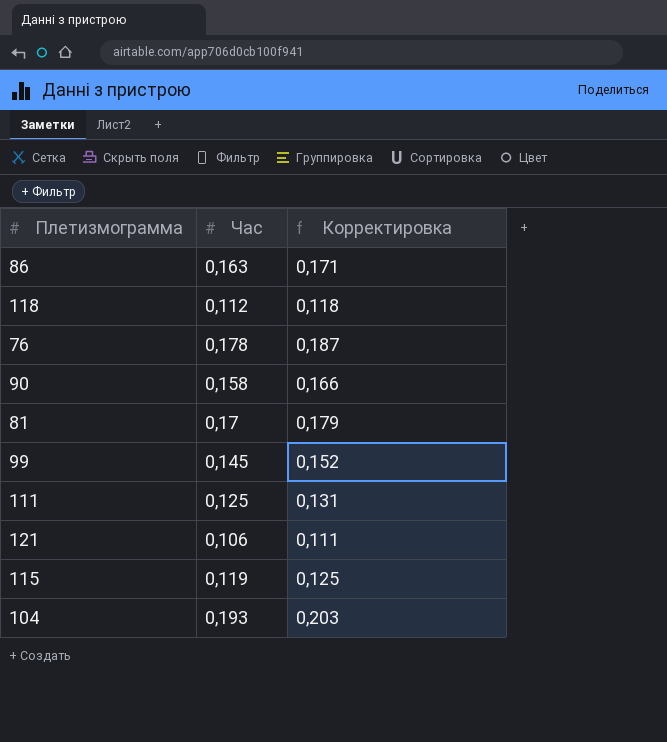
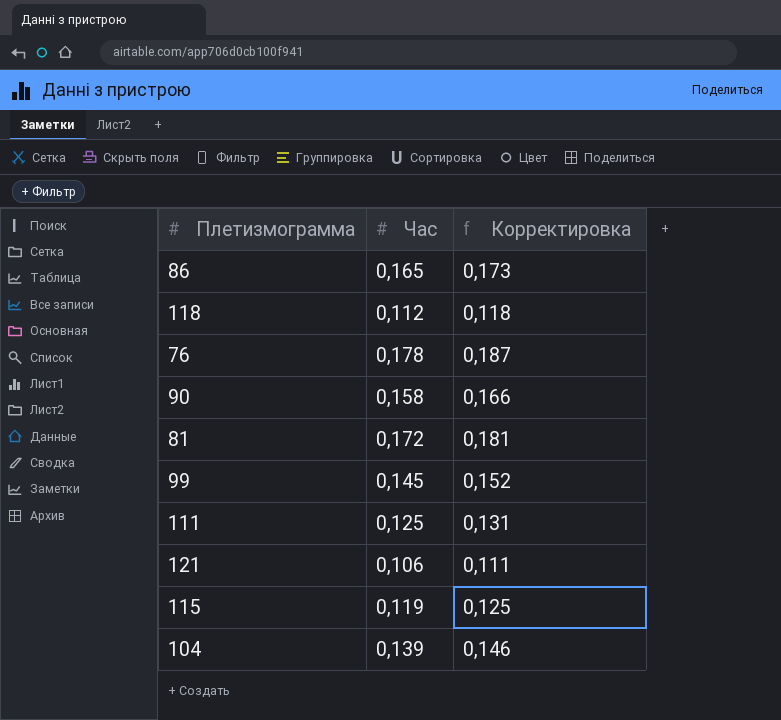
86 | Час: 0,163 -> 0,165
86 | Корректировка: 0,171 -> 0,173
81 | Час: 0,17 -> 0,172
81 | Корректировка: 0,179 -> 0,181
104 | Час: 0,193 -> 0,139
104 | Корректировка: 0,203 -> 0,146

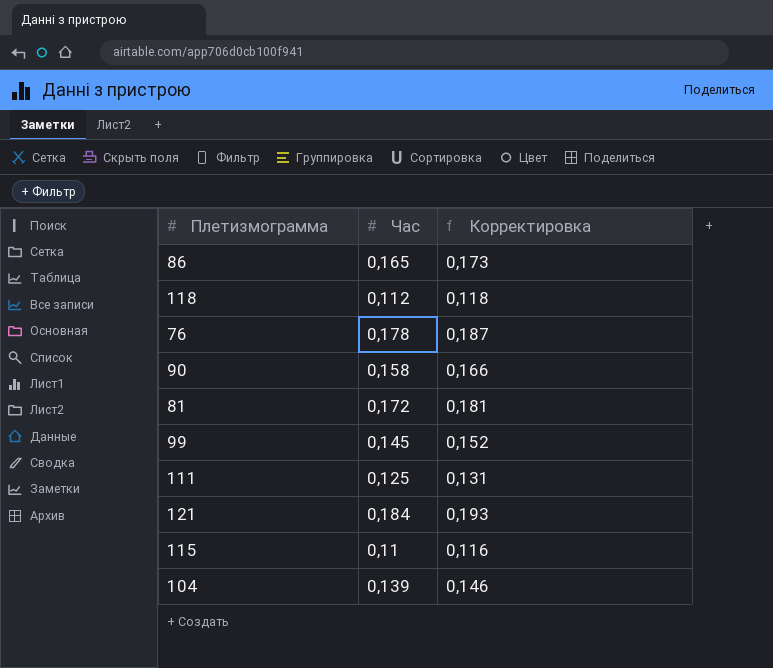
121 | Час: 0,106 -> 0,184
121 | Корректировка: 0,111 -> 0,193
115 | Час: 0,119 -> 0,11
115 | Корректировка: 0,125 -> 0,116

